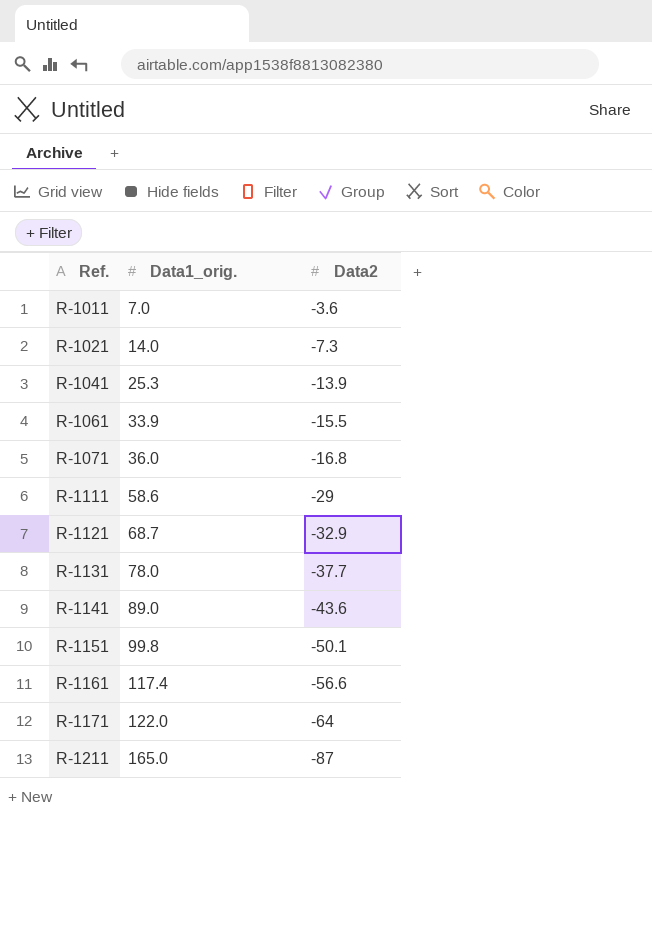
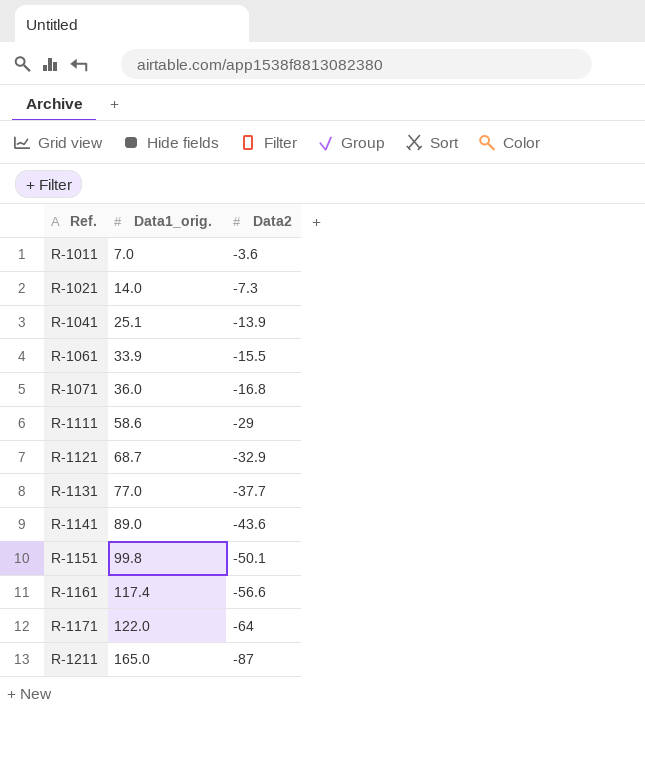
R-1041 | Data1_orig.: 25.3 -> 25.1
R-1131 | Data1_orig.: 78.0 -> 77.0

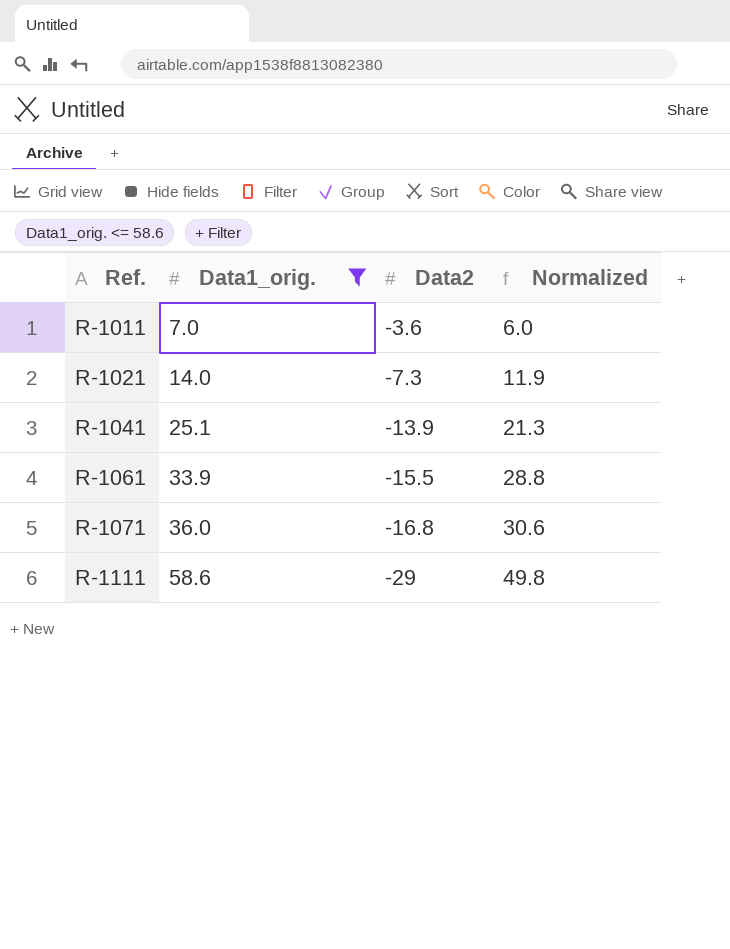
filter: none -> Data1_orig. <= 58.6
column Normalized | formula: none -> [Data1_orig.] * 0.85

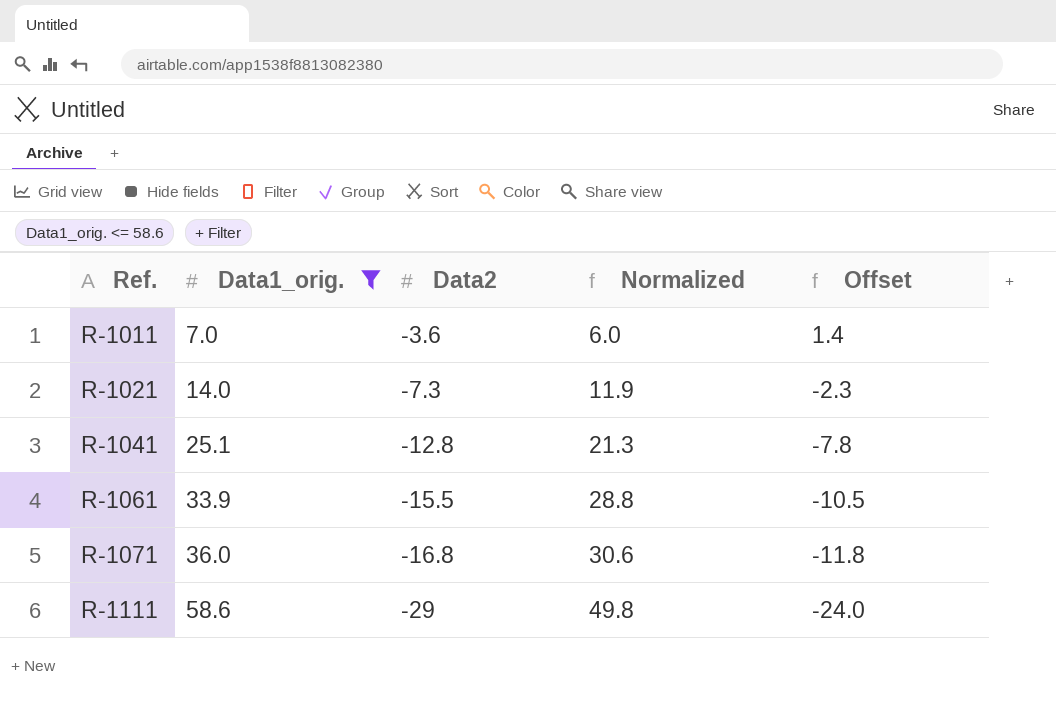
column Offset | formula: none -> [Data2] + 5
R-1041 | Data2: -13.9 -> -12.8

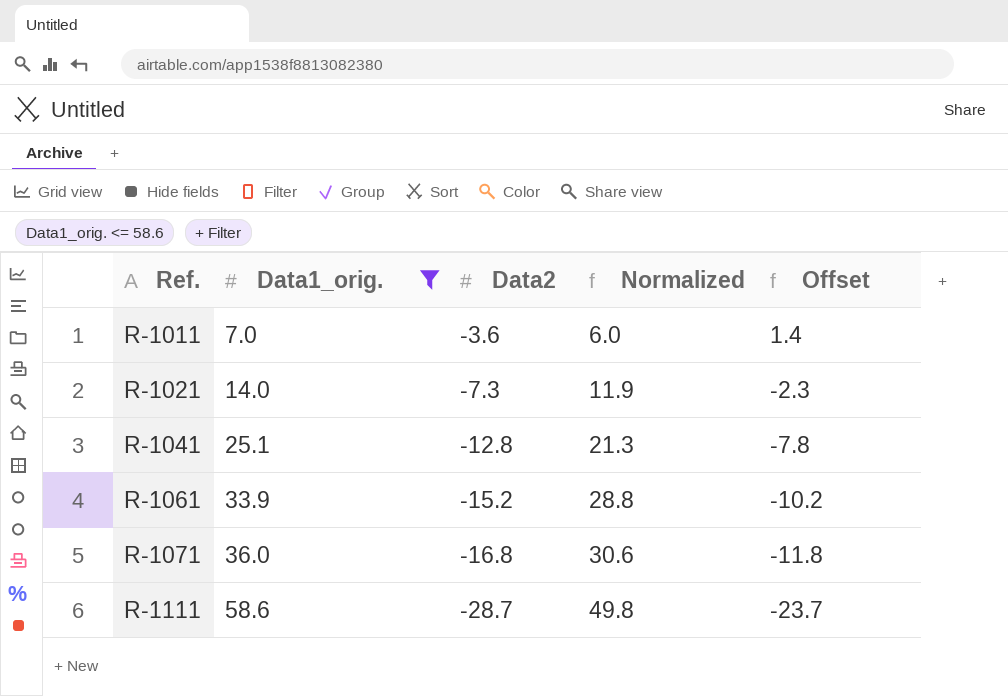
R-1061 | Data2: -15.5 -> -15.2
R-1061 | Offset: -10.5 -> -10.2
R-1111 | Data2: -29 -> -28.7
R-1111 | Offset: -24.0 -> -23.7

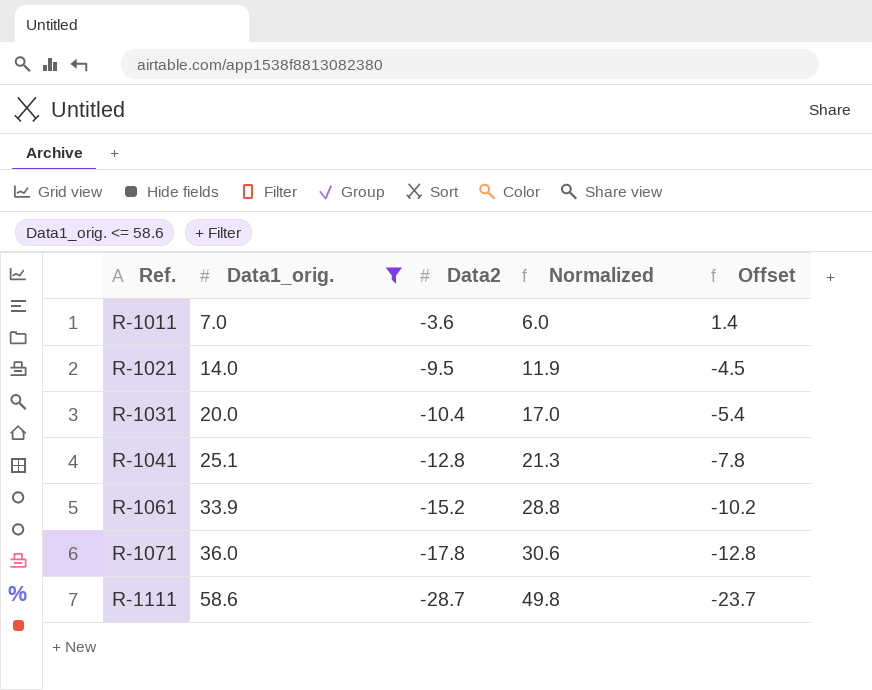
R-1021 | Data2: -7.3 -> -9.5
R-1021 | Offset: -2.3 -> -4.5
row R-1031: none -> 20.0 | -10.4 | 17.0 | -5.4
R-1071 | Data2: -16.8 -> -17.8
R-1071 | Offset: -11.8 -> -12.8

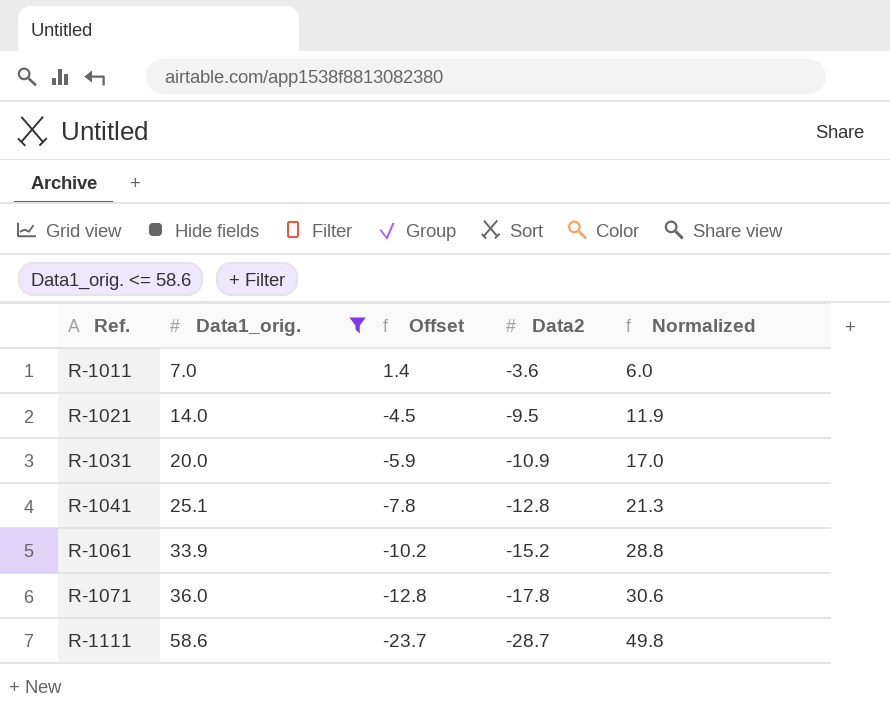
column Offset | position: 5 -> 3
R-1031 | Offset: -5.4 -> -5.9
R-1031 | Data2: -10.4 -> -10.9

